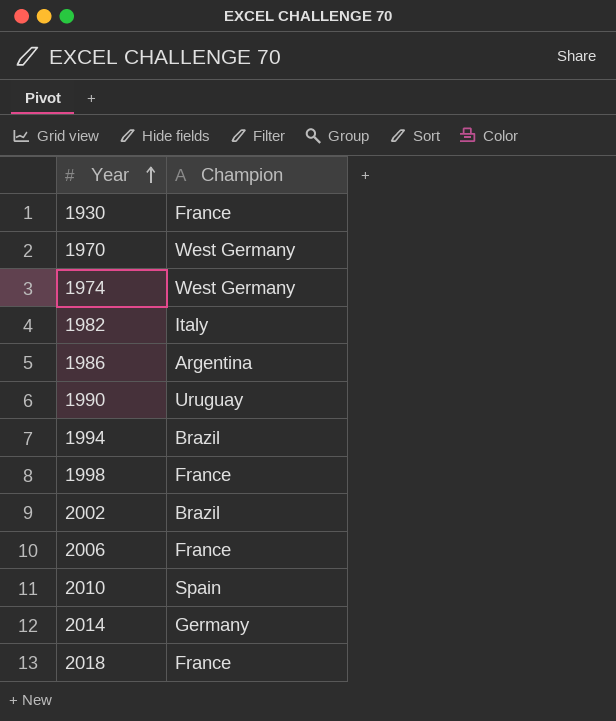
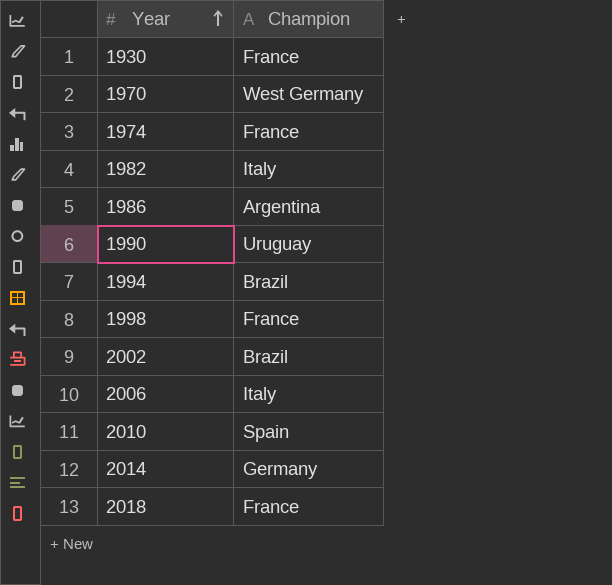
1974 | Champion: West Germany -> France
2006 | Champion: France -> Italy

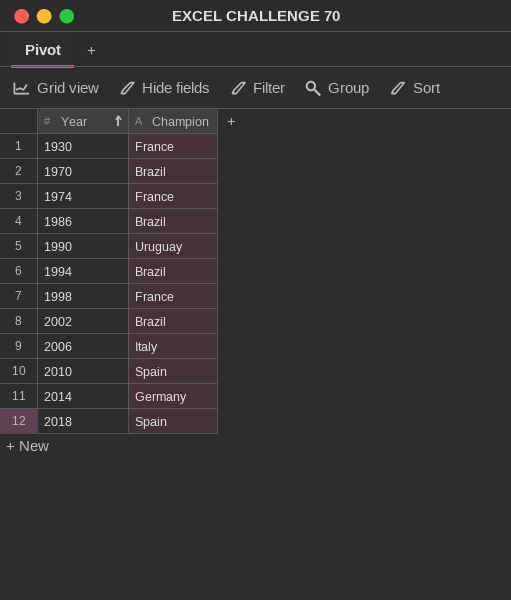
row 1982: Italy -> none
1970 | Champion: West Germany -> Brazil
1986 | Champion: Argentina -> Brazil
2018 | Champion: France -> Spain

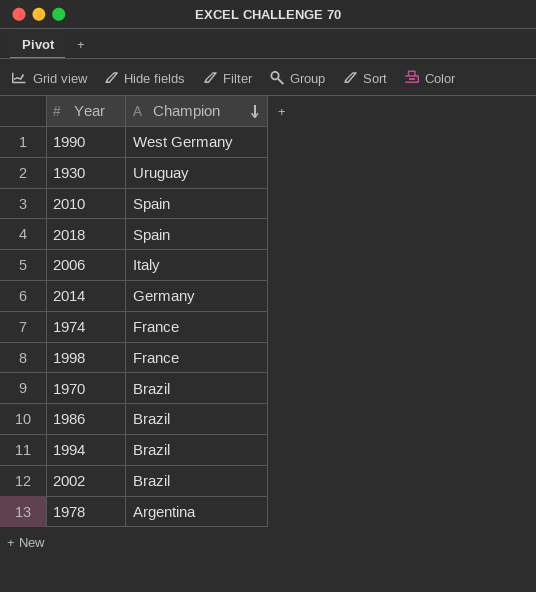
row order: Year ascending -> Champion descending
1990 | Champion: Uruguay -> West Germany
1930 | Champion: France -> Uruguay
row 1978: none -> Argentina

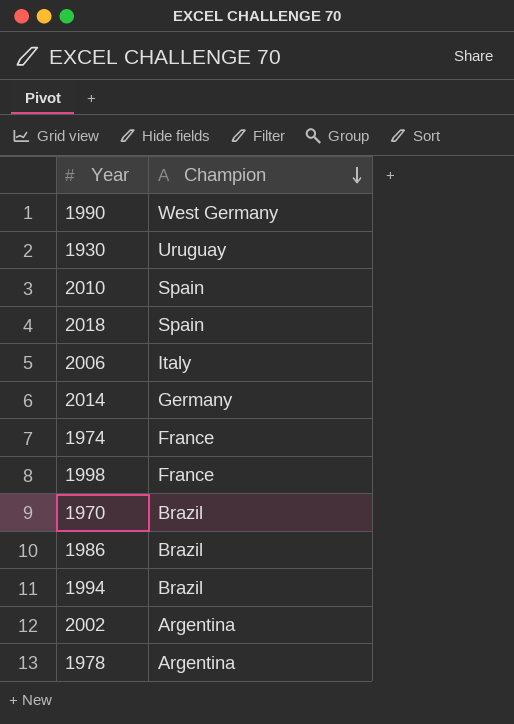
2002 | Champion: Brazil -> Argentina

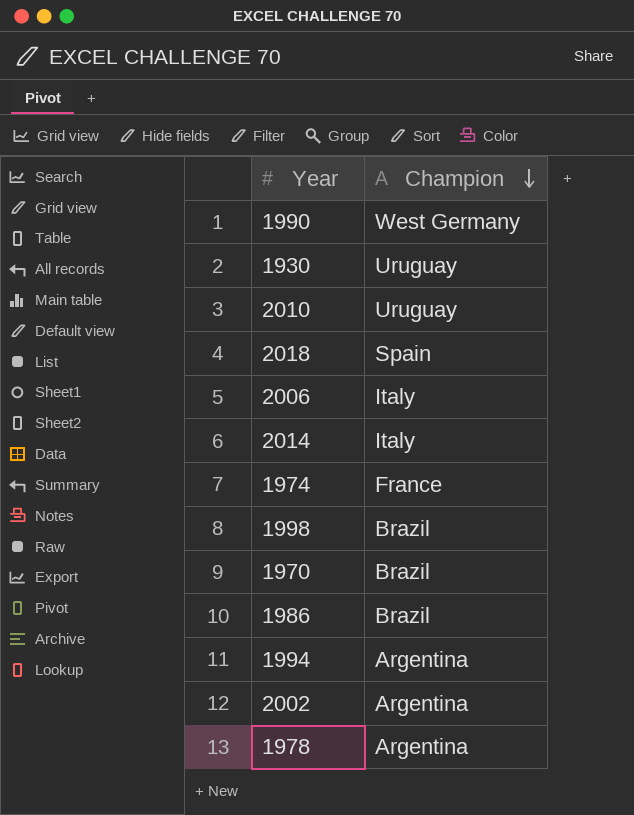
2010 | Champion: Spain -> Uruguay
2014 | Champion: Germany -> Italy
1998 | Champion: France -> Brazil
1994 | Champion: Brazil -> Argentina

